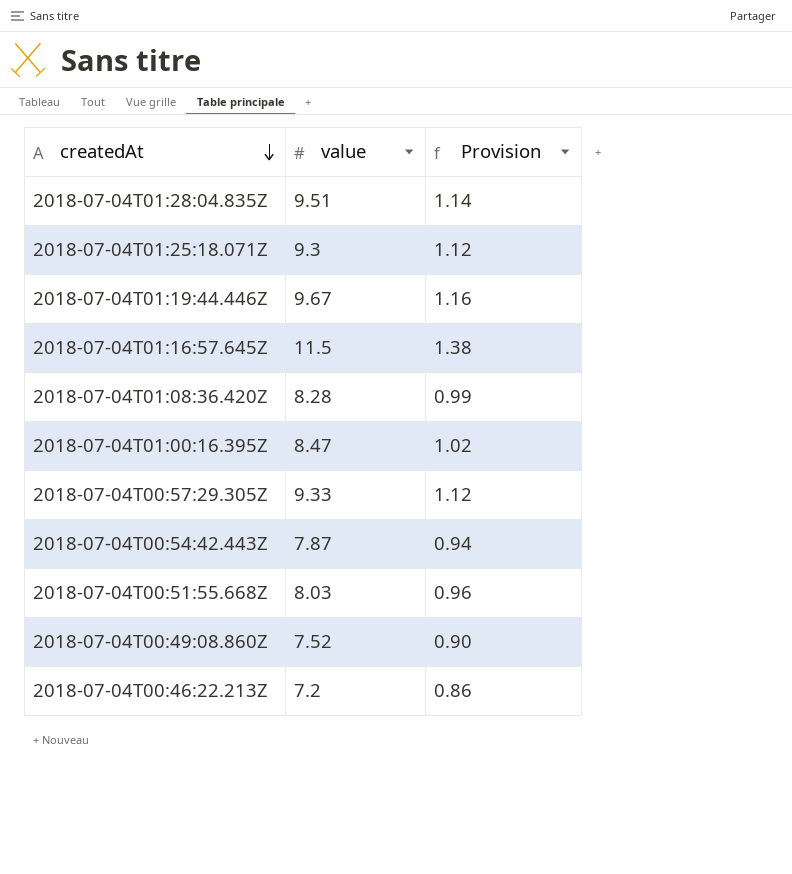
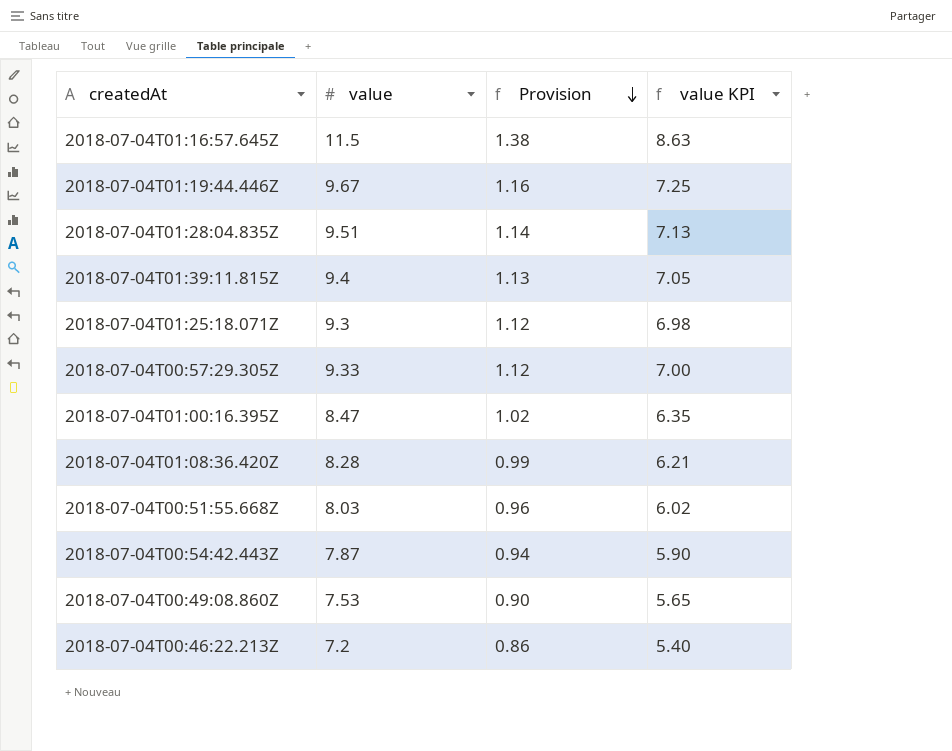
row order: createdAt descending -> Provision descending
column value KPI | formula: none -> [value] * 0.75
row 2018-07-04T01:39:11.815Z: none -> 9.4 | 1.13 | 7.05
2018-07-04T00:49:08.860Z | value: 7.52 -> 7.53

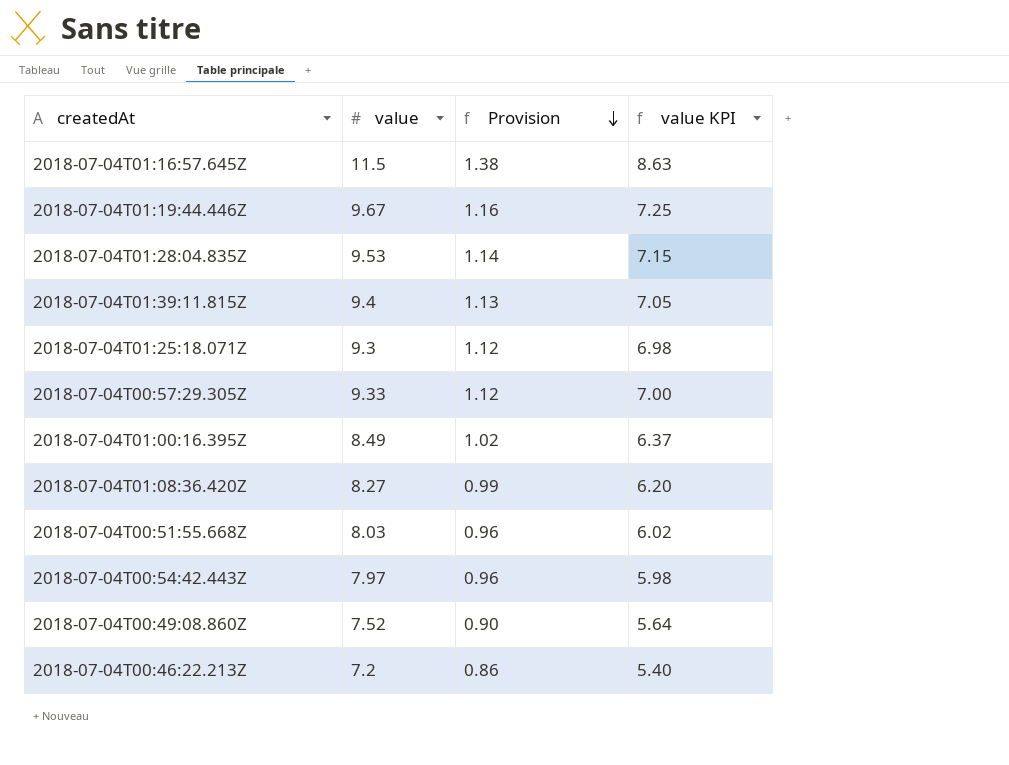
2018-07-04T01:28:04.835Z | value: 9.51 -> 9.53
2018-07-04T01:28:04.835Z | value KPI: 7.13 -> 7.15
2018-07-04T01:00:16.395Z | value: 8.47 -> 8.49
2018-07-04T01:00:16.395Z | value KPI: 6.35 -> 6.37
2018-07-04T01:08:36.420Z | value: 8.28 -> 8.27
2018-07-04T01:08:36.420Z | value KPI: 6.21 -> 6.20
2018-07-04T00:54:42.443Z | value: 7.87 -> 7.97
2018-07-04T00:54:42.443Z | Provision: 0.94 -> 0.96
2018-07-04T00:54:42.443Z | value KPI: 5.90 -> 5.98
2018-07-04T00:49:08.860Z | value: 7.53 -> 7.52
2018-07-04T00:49:08.860Z | value KPI: 5.65 -> 5.64

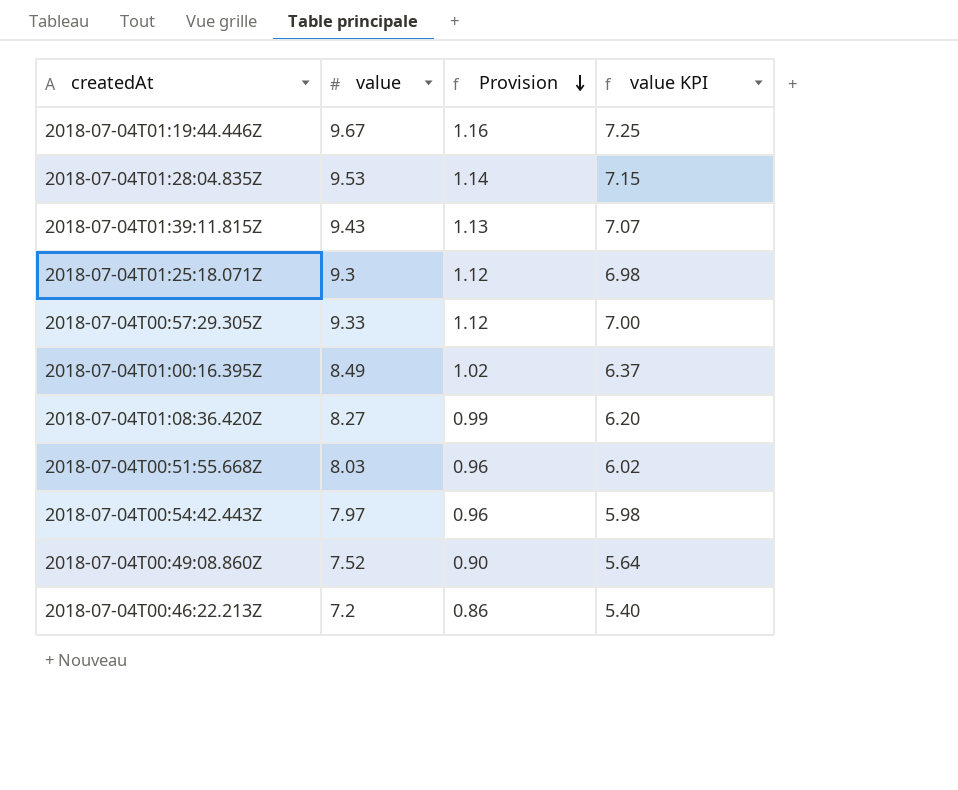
row 2018-07-04T01:16:57.645Z: 11.5 | 1.38 | 8.63 -> none
2018-07-04T01:39:11.815Z | value: 9.4 -> 9.43
2018-07-04T01:39:11.815Z | value KPI: 7.05 -> 7.07

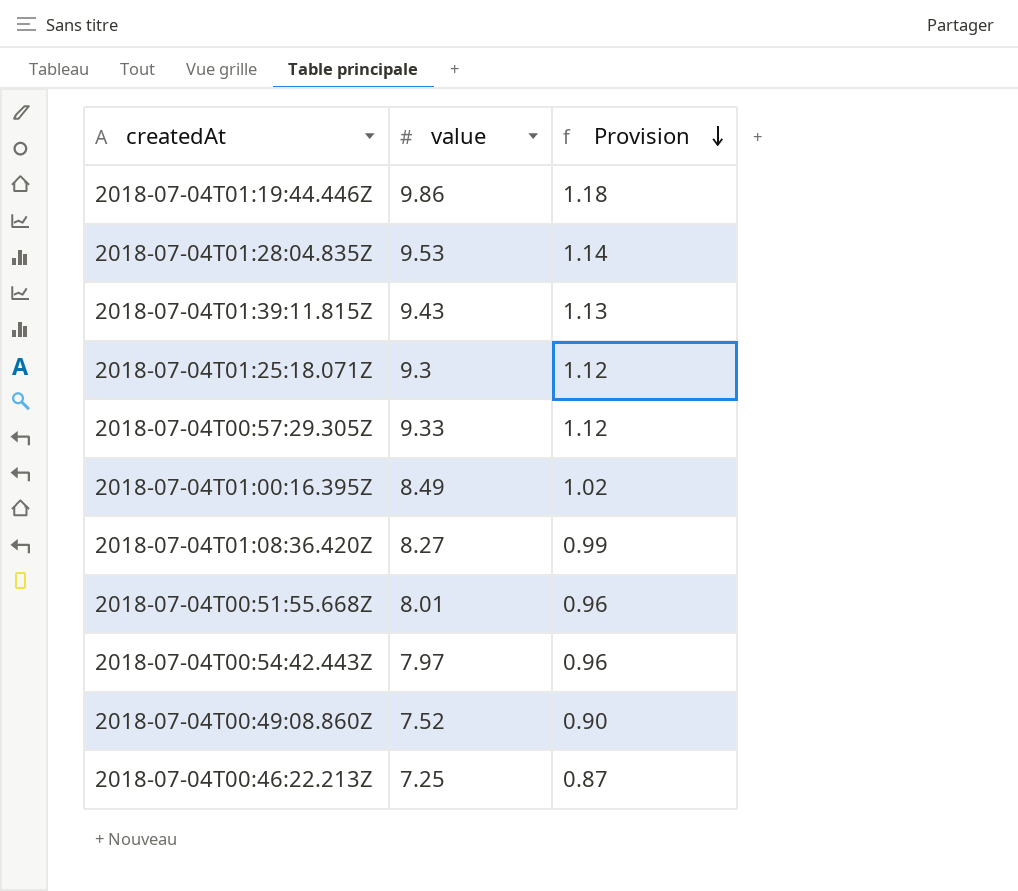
column value KPI | formula: [value] * 0.75 -> none
2018-07-04T01:19:44.446Z | value: 9.67 -> 9.86
2018-07-04T01:19:44.446Z | Provision: 1.16 -> 1.18
2018-07-04T00:51:55.668Z | value: 8.03 -> 8.01
2018-07-04T00:46:22.213Z | value: 7.2 -> 7.25
2018-07-04T00:46:22.213Z | Provision: 0.86 -> 0.87

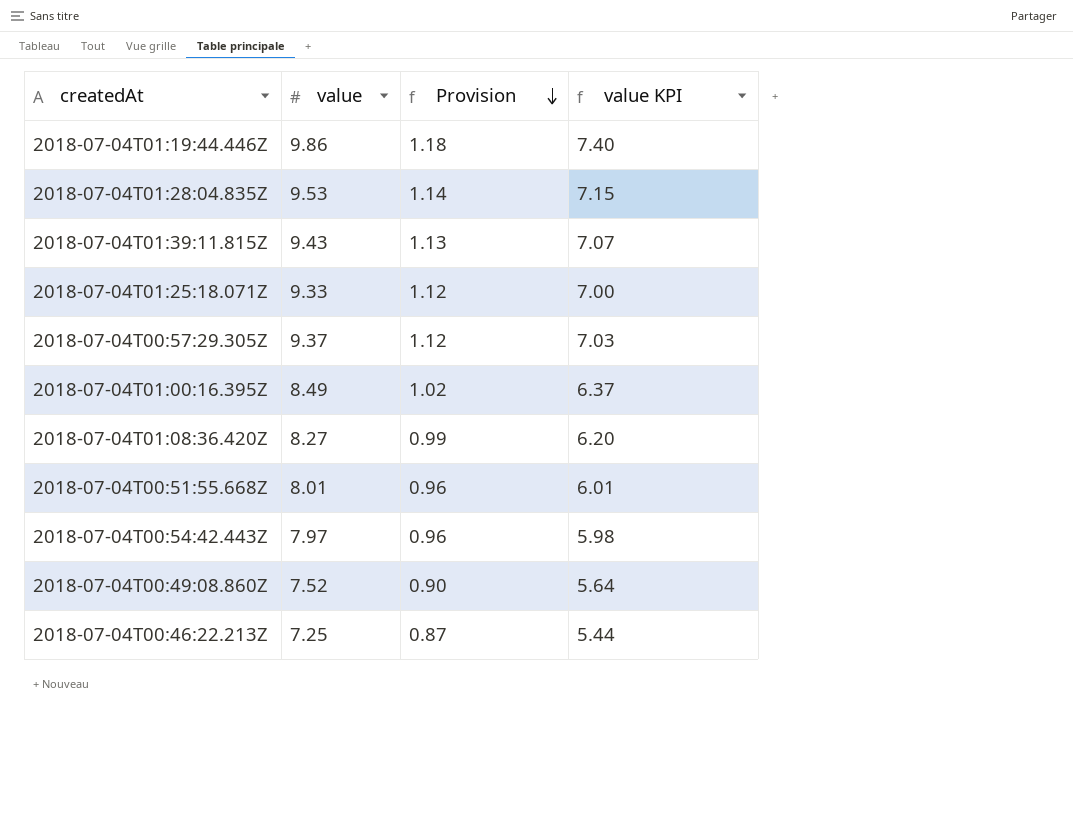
column value KPI | formula: none -> [value] * 0.75
2018-07-04T01:25:18.071Z | value: 9.3 -> 9.33
2018-07-04T00:57:29.305Z | value: 9.33 -> 9.37

